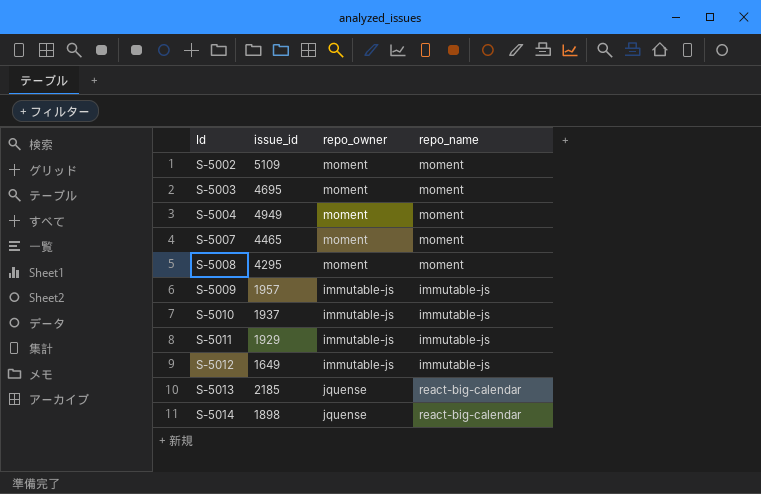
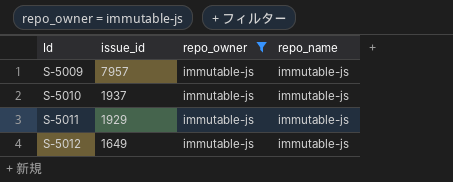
filter: none -> repo_owner = immutable-js
S-5009 | issue_id: 1957 -> 7957

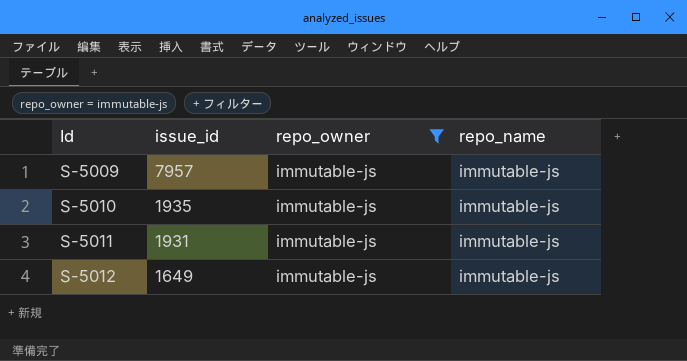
S-5010 | issue_id: 1937 -> 1935
S-5011 | issue_id: 1929 -> 1931

